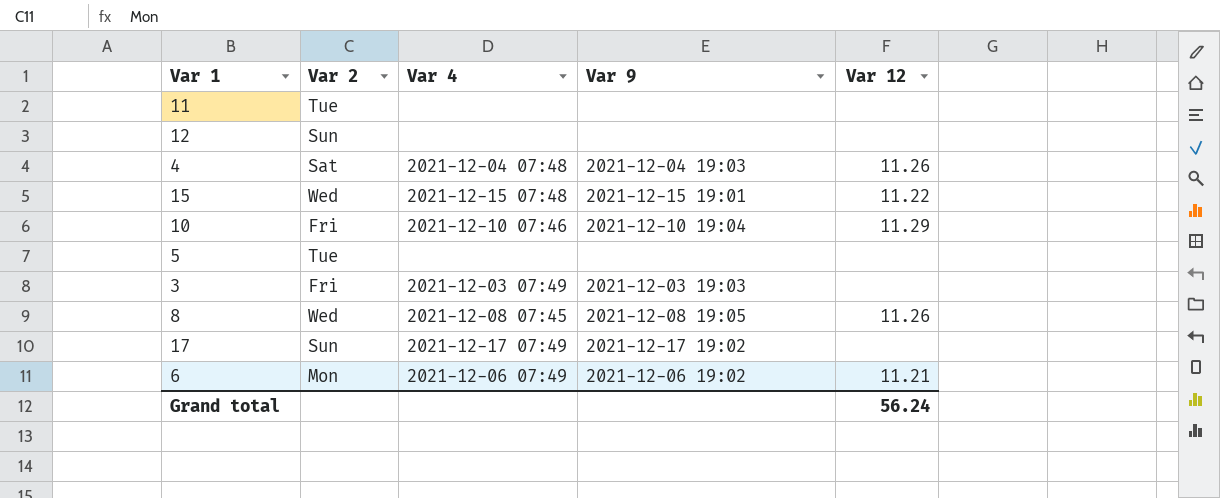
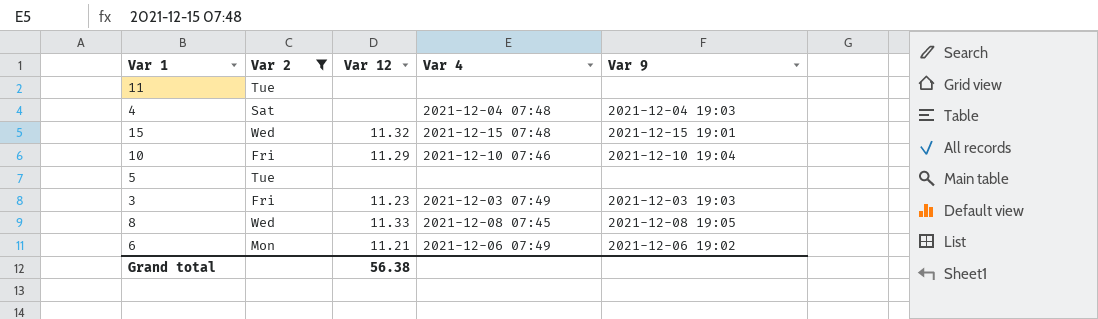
filter: none -> Var 2 != Sun
column Var 12 | position: 5 -> 3
4 | Var 12: 11.26 -> none
15 | Var 12: 11.22 -> 11.32
3 | Var 12: none -> 11.23
8 | Var 12: 11.26 -> 11.33
Grand total | Var 12: 56.24 -> 56.38

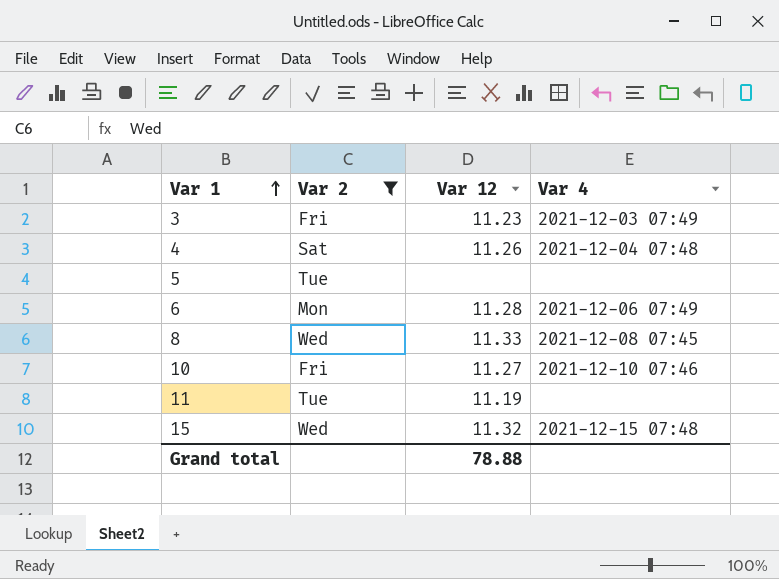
row order: none -> Var 1 ascending
column Var 9 | position: 5 -> none
4 | Var 12: none -> 11.26
6 | Var 12: 11.21 -> 11.28
10 | Var 12: 11.29 -> 11.27
11 | Var 12: none -> 11.19
Grand total | Var 12: 56.38 -> 78.88

